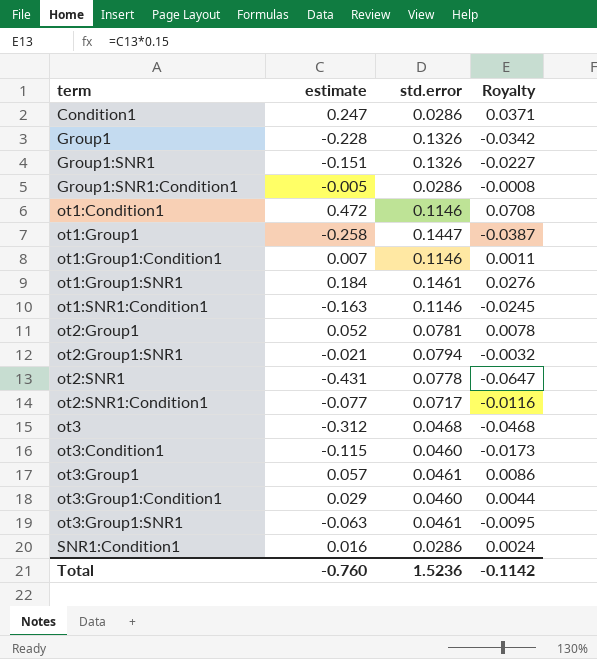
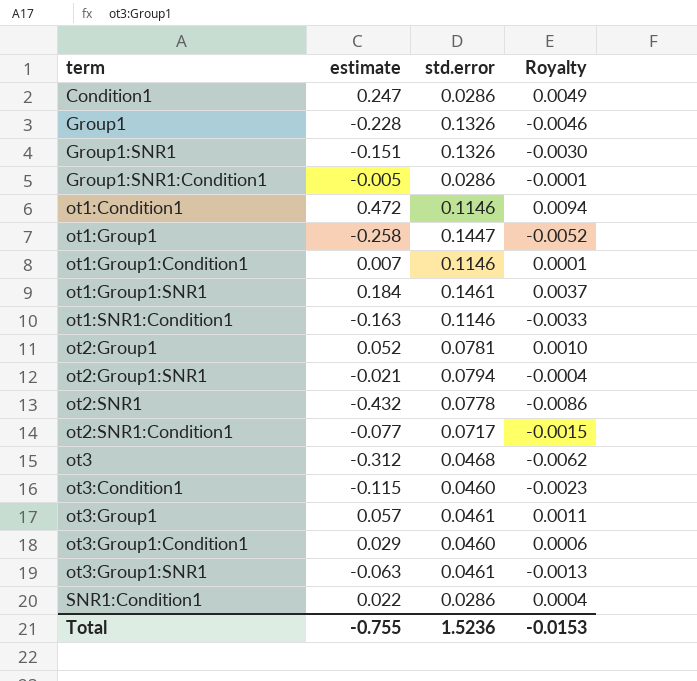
column Royalty | formula: [estimate] * 0.15 -> [estimate] * 0.02
ot2:SNR1 | estimate: -0.431 -> -0.432
SNR1:Condition1 | estimate: 0.016 -> 0.022
Total | estimate: -0.760 -> -0.755
Total | Royalty: -0.1142 -> -0.0153

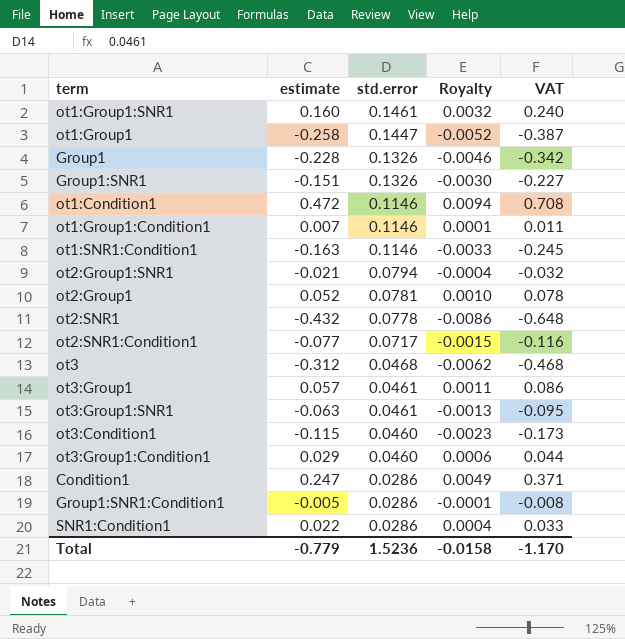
row order: term ascending -> std.error descending
column VAT | formula: none -> [estimate] * 1.5
ot1:Group1:SNR1 | estimate: 0.184 -> 0.160
ot1:Group1:SNR1 | Royalty: 0.0037 -> 0.0032
Total | estimate: -0.755 -> -0.779
Total | Royalty: -0.0153 -> -0.0158

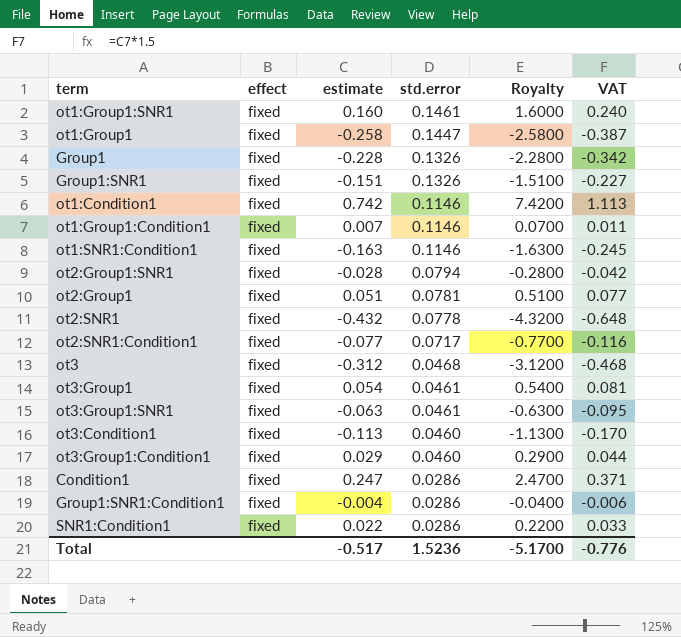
column effect | position: none -> 2
column Royalty | formula: [estimate] * 0.02 -> [estimate] * 10
ot1:Condition1 | estimate: 0.472 -> 0.742
ot1:Condition1 | VAT: 0.708 -> 1.113
ot2:Group1:SNR1 | estimate: -0.021 -> -0.028
ot2:Group1:SNR1 | VAT: -0.032 -> -0.042
ot2:Group1 | estimate: 0.052 -> 0.051
ot2:Group1 | VAT: 0.078 -> 0.077
ot3:Group1 | estimate: 0.057 -> 0.054
ot3:Group1 | VAT: 0.086 -> 0.081
ot3:Condition1 | estimate: -0.115 -> -0.113
ot3:Condition1 | VAT: -0.173 -> -0.170
Group1:SNR1:Condition1 | estimate: -0.005 -> -0.004
Group1:SNR1:Condition1 | VAT: -0.008 -> -0.006
Total | estimate: -0.779 -> -0.517
Total | Royalty: -0.0158 -> -5.1700
Total | VAT: -1.170 -> -0.776

